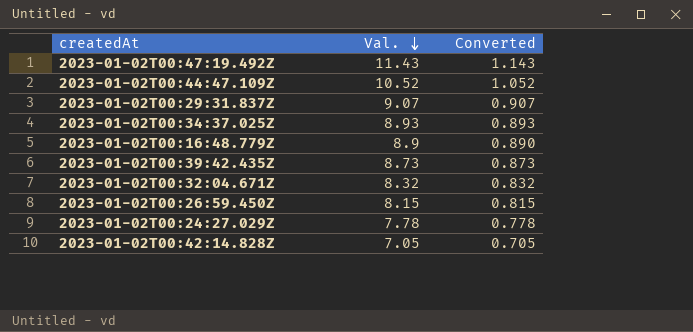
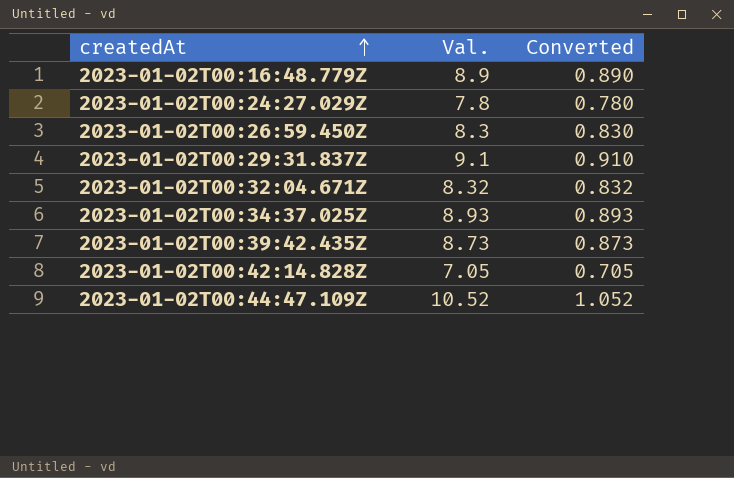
row order: Val. descending -> createdAt ascending
row 2023-01-02T00:47:19.492Z: 11.43 | 1.143 -> none
2023-01-02T00:24:27.029Z | Val.: 7.78 -> 7.8
2023-01-02T00:24:27.029Z | Converted: 0.778 -> 0.780
2023-01-02T00:26:59.450Z | Val.: 8.15 -> 8.3
2023-01-02T00:26:59.450Z | Converted: 0.815 -> 0.830
2023-01-02T00:29:31.837Z | Val.: 9.07 -> 9.1
2023-01-02T00:29:31.837Z | Converted: 0.907 -> 0.910

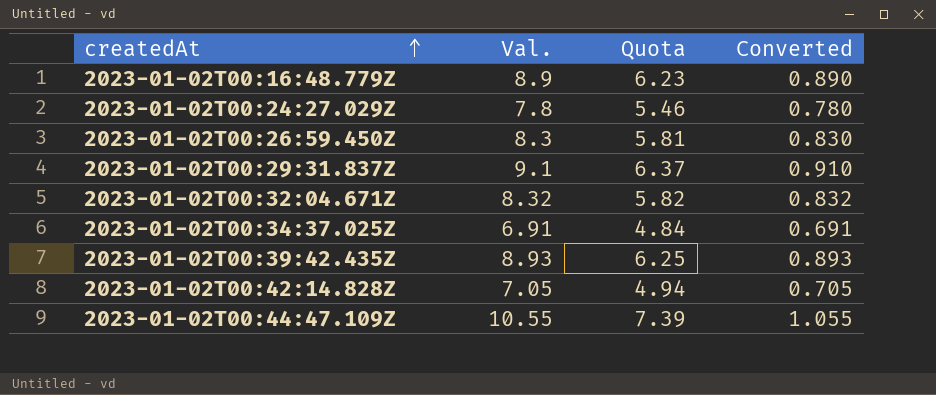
column Quota | formula: none -> [Val.] * 0.7
2023-01-02T00:34:37.025Z | Val.: 8.93 -> 6.91
2023-01-02T00:34:37.025Z | Converted: 0.893 -> 0.691
2023-01-02T00:39:42.435Z | Val.: 8.73 -> 8.93
2023-01-02T00:39:42.435Z | Converted: 0.873 -> 0.893
2023-01-02T00:44:47.109Z | Val.: 10.52 -> 10.55
2023-01-02T00:44:47.109Z | Converted: 1.052 -> 1.055

